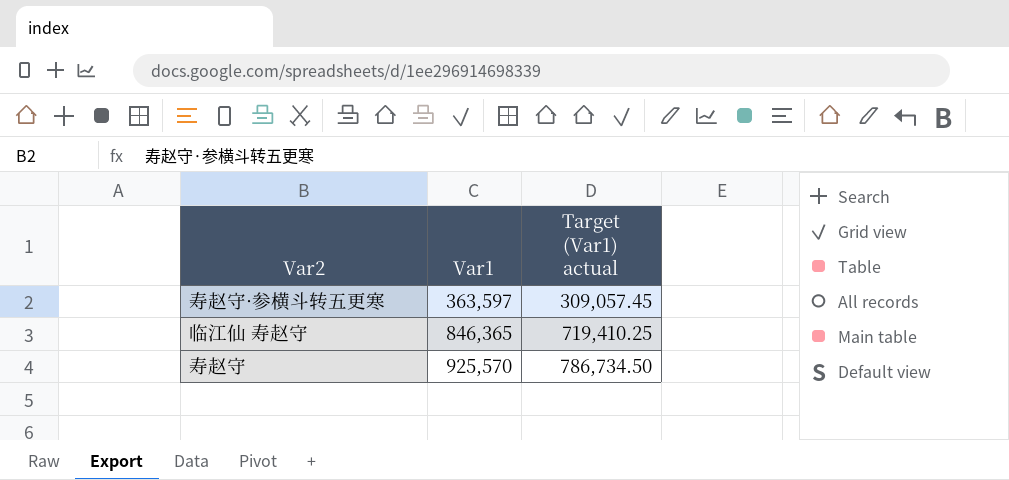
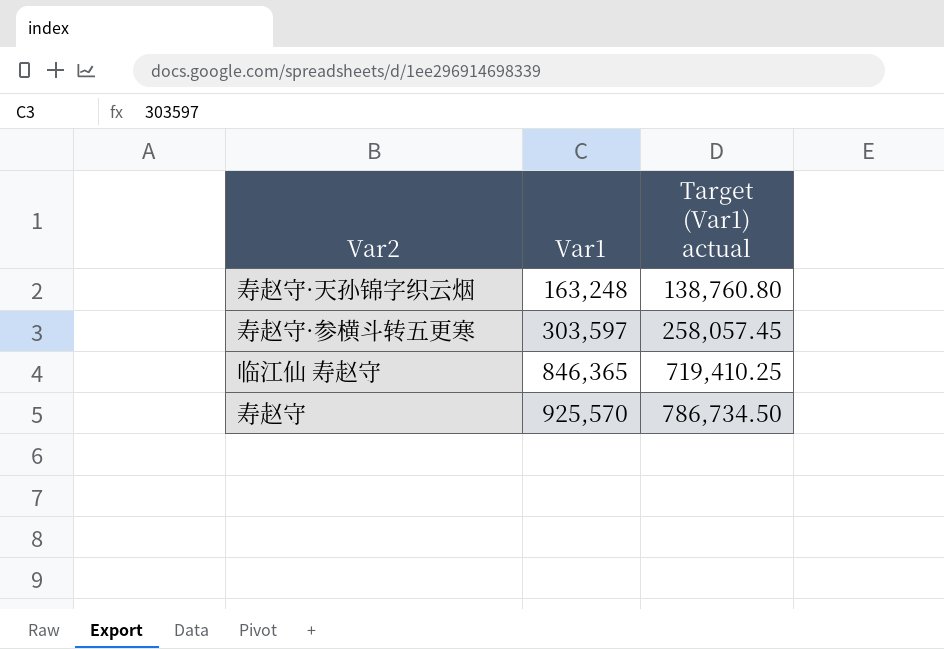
row 寿赵守·天孙锦字织云烟: none -> 163,248 | 138,760.80
寿赵守·参横斗转五更寒 | Var1: 363,597 -> 303,597
寿赵守·参横斗转五更寒 | Target (Var1) actual: 309,057.45 -> 258,057.45

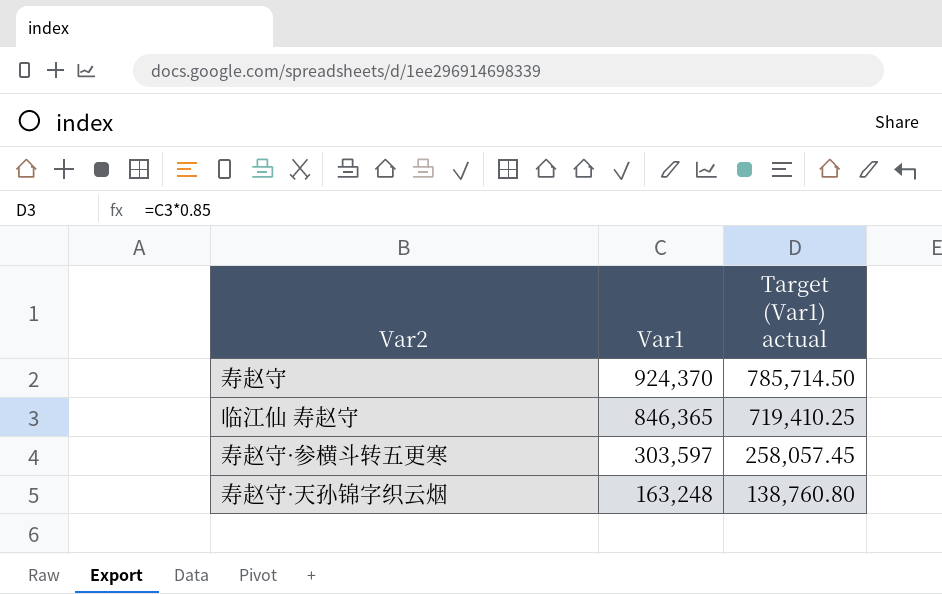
row order: Var1 ascending -> Var1 descending
寿赵守 | Var1: 925,570 -> 924,370
寿赵守 | Target (Var1) actual: 786,734.50 -> 785,714.50

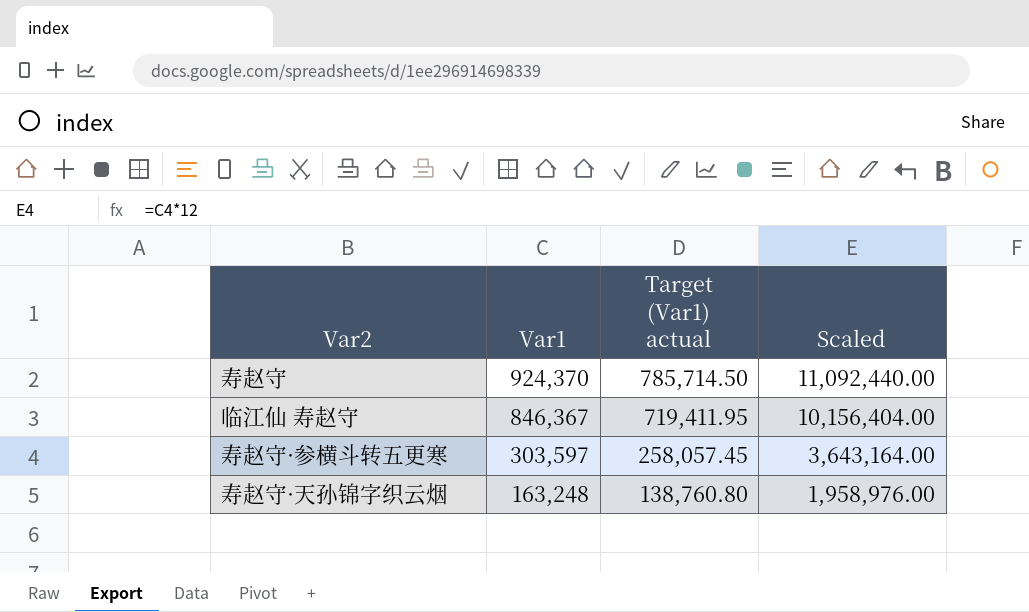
column Scaled | formula: none -> [Var1] * 12
临江仙 寿赵守 | Var1: 846,365 -> 846,367
临江仙 寿赵守 | Target (Var1) actual: 719,410.25 -> 719,411.95

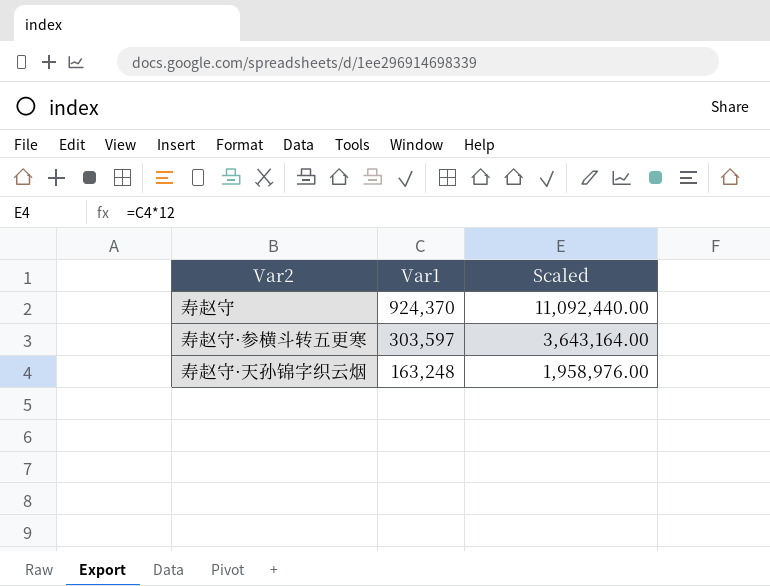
column Target (Var1) actual | formula: [Var1] * 0.85 -> none
row 临江仙 寿赵守: 846,367 | 719,411.95 | 10,156,404.00 -> none

